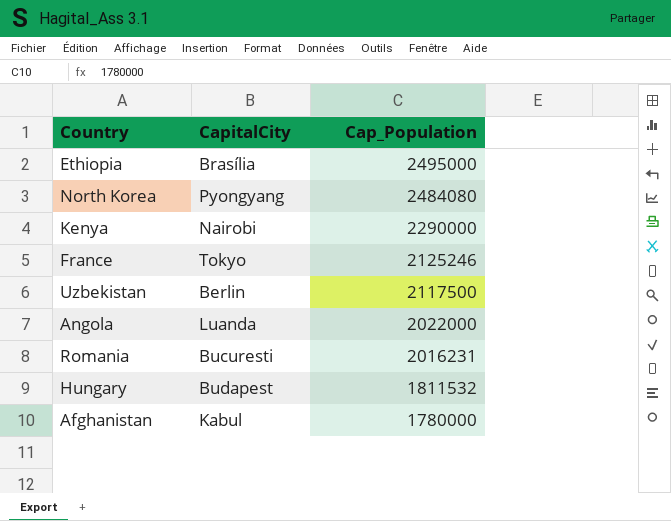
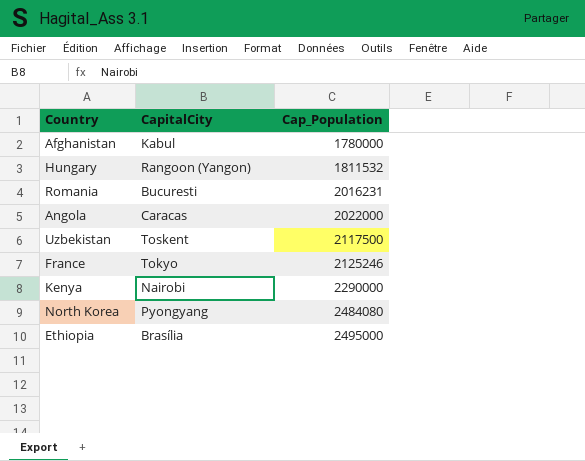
row order: Cap_Population descending -> Cap_Population ascending
Hungary | CapitalCity: Budapest -> Rangoon (Yangon)
Angola | CapitalCity: Luanda -> Caracas
Uzbekistan | CapitalCity: Berlin -> Toskent

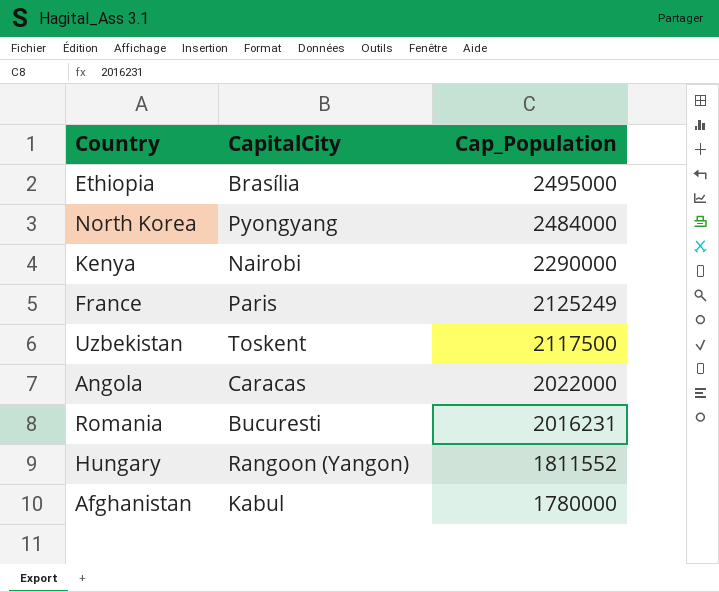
row order: Cap_Population ascending -> Cap_Population descending
North Korea | Cap_Population: 2484080 -> 2484000
France | CapitalCity: Tokyo -> Paris
France | Cap_Population: 2125246 -> 2125249
Hungary | Cap_Population: 1811532 -> 1811552

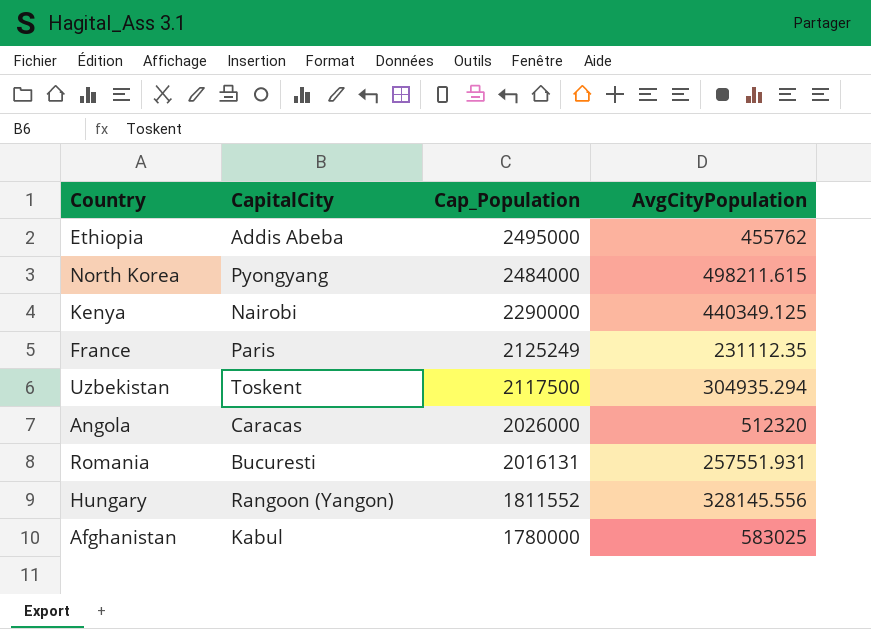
column AvgCityPopulation | position: none -> 4
Ethiopia | CapitalCity: Brasília -> Addis Abeba
Angola | Cap_Population: 2022000 -> 2026000
Romania | Cap_Population: 2016231 -> 2016131

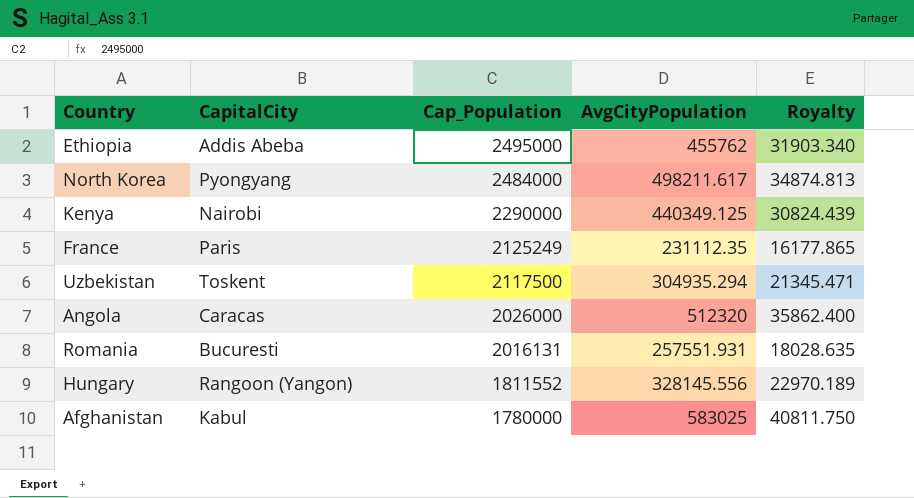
column Royalty | formula: none -> [AvgCityPopulation] * 0.07
North Korea | AvgCityPopulation: 498211.615 -> 498211.617

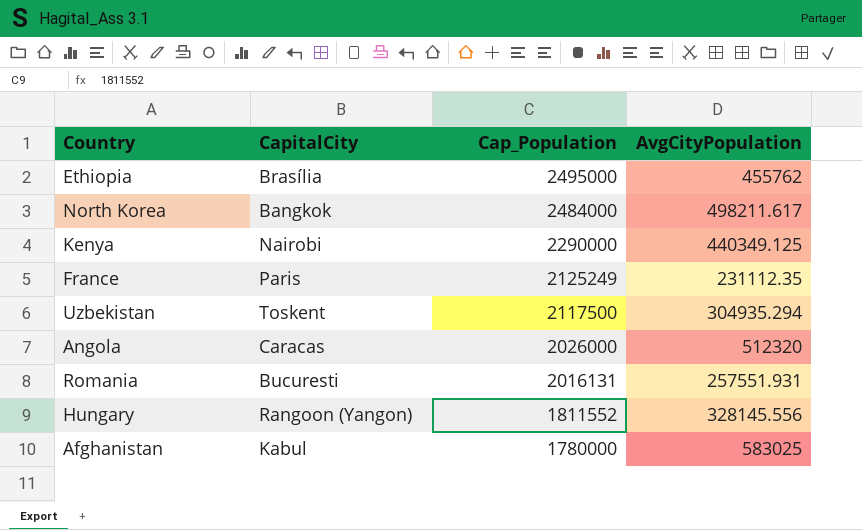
column Royalty | formula: [AvgCityPopulation] * 0.07 -> none
Ethiopia | CapitalCity: Addis Abeba -> Brasília
North Korea | CapitalCity: Pyongyang -> Bangkok

